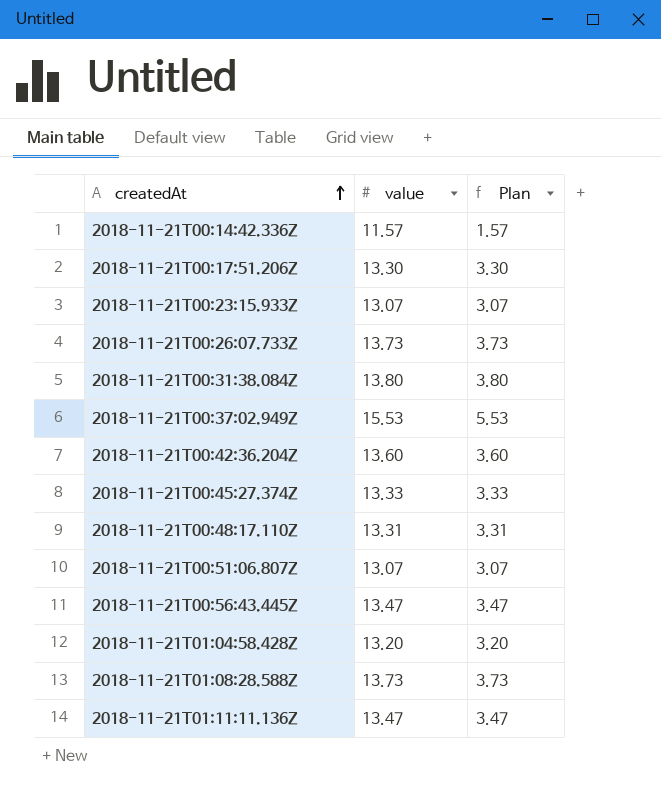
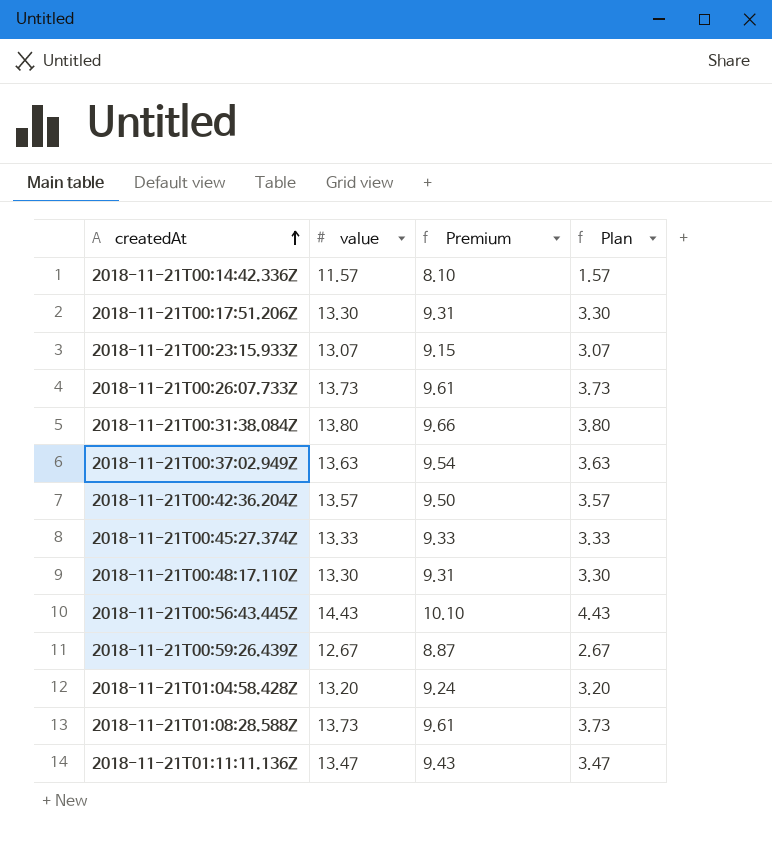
column Premium | formula: none -> [value] * 0.7
row 2018-11-21T00:51:06.807Z: 13.07 | 3.07 -> none
2018-11-21T00:37:02.949Z | value: 15.53 -> 13.63
2018-11-21T00:37:02.949Z | Plan: 5.53 -> 3.63
2018-11-21T00:42:36.204Z | value: 13.60 -> 13.57
2018-11-21T00:42:36.204Z | Plan: 3.60 -> 3.57
2018-11-21T00:48:17.110Z | value: 13.31 -> 13.30
2018-11-21T00:48:17.110Z | Plan: 3.31 -> 3.30
2018-11-21T00:56:43.445Z | value: 13.47 -> 14.43
2018-11-21T00:56:43.445Z | Plan: 3.47 -> 4.43
row 2018-11-21T00:59:26.439Z: none -> 12.67 | 8.87 | 2.67

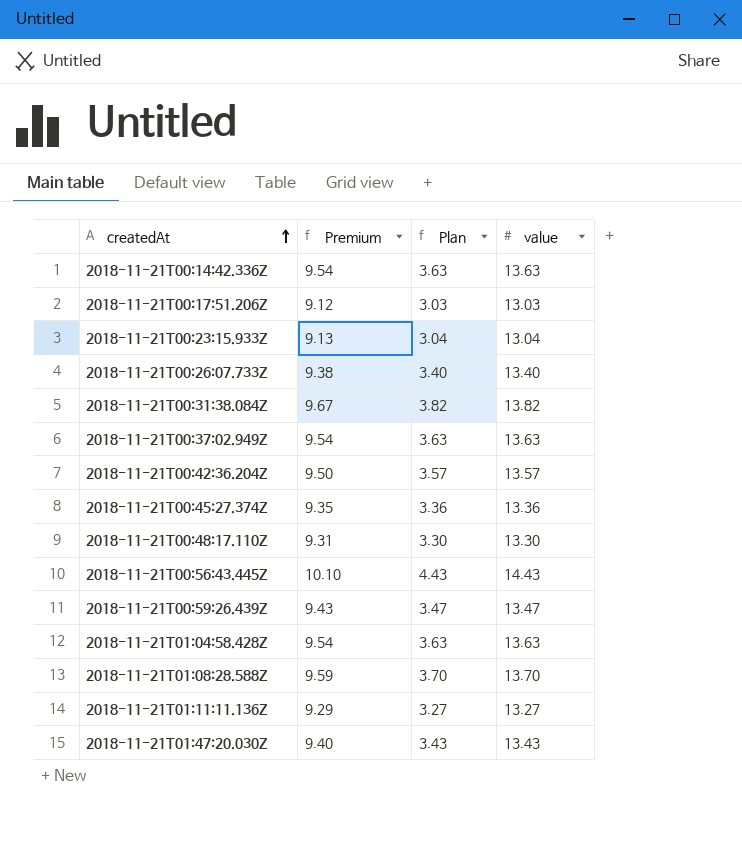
column value | position: 2 -> 4
2018-11-21T00:14:42.336Z | Premium: 8.10 -> 9.54
2018-11-21T00:14:42.336Z | Plan: 1.57 -> 3.63
2018-11-21T00:14:42.336Z | value: 11.57 -> 13.63
2018-11-21T00:17:51.206Z | Premium: 9.31 -> 9.12
2018-11-21T00:17:51.206Z | Plan: 3.30 -> 3.03
2018-11-21T00:17:51.206Z | value: 13.30 -> 13.03
2018-11-21T00:23:15.933Z | Premium: 9.15 -> 9.13
2018-11-21T00:23:15.933Z | Plan: 3.07 -> 3.04
2018-11-21T00:23:15.933Z | value: 13.07 -> 13.04
2018-11-21T00:26:07.733Z | Premium: 9.61 -> 9.38
2018-11-21T00:26:07.733Z | Plan: 3.73 -> 3.40
2018-11-21T00:26:07.733Z | value: 13.73 -> 13.40
2018-11-21T00:31:38.084Z | Premium: 9.66 -> 9.67
2018-11-21T00:31:38.084Z | Plan: 3.80 -> 3.82
2018-11-21T00:31:38.084Z | value: 13.80 -> 13.82
2018-11-21T00:45:27.374Z | Premium: 9.33 -> 9.35
2018-11-21T00:45:27.374Z | Plan: 3.33 -> 3.36
2018-11-21T00:45:27.374Z | value: 13.33 -> 13.36
2018-11-21T00:59:26.439Z | Premium: 8.87 -> 9.43
2018-11-21T00:59:26.439Z | Plan: 2.67 -> 3.47
2018-11-21T00:59:26.439Z | value: 12.67 -> 13.47
2018-11-21T01:04:58.428Z | Premium: 9.24 -> 9.54
2018-11-21T01:04:58.428Z | Plan: 3.20 -> 3.63
2018-11-21T01:04:58.428Z | value: 13.20 -> 13.63
2018-11-21T01:08:28.588Z | Premium: 9.61 -> 9.59
2018-11-21T01:08:28.588Z | Plan: 3.73 -> 3.70
2018-11-21T01:08:28.588Z | value: 13.73 -> 13.70
2018-11-21T01:11:11.136Z | Premium: 9.43 -> 9.29
2018-11-21T01:11:11.136Z | Plan: 3.47 -> 3.27
2018-11-21T01:11:11.136Z | value: 13.47 -> 13.27
row 2018-11-21T01:47:20.030Z: none -> 9.40 | 3.43 | 13.43

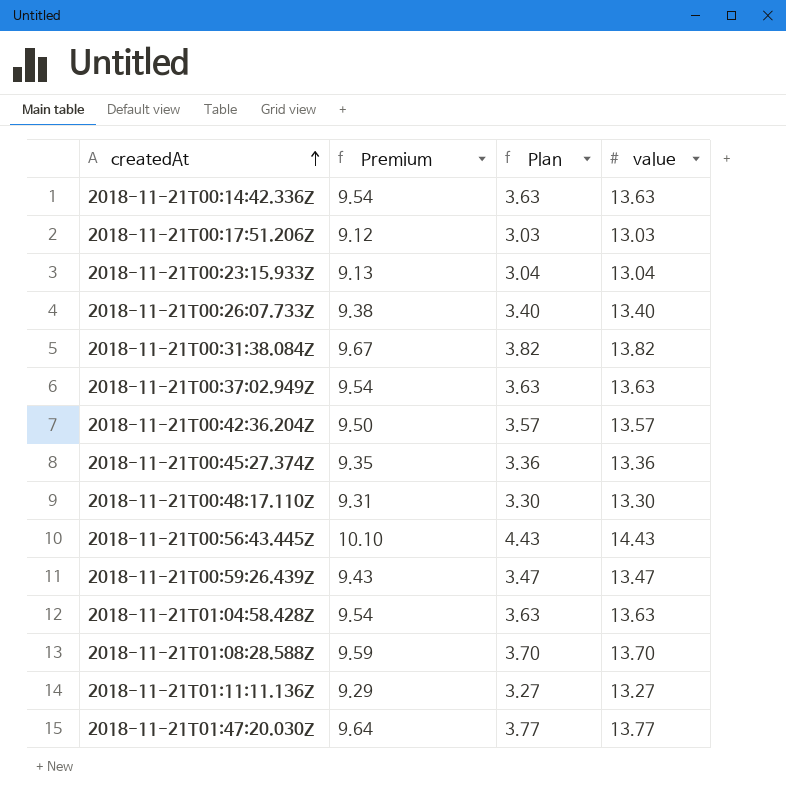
2018-11-21T01:47:20.030Z | Premium: 9.40 -> 9.64
2018-11-21T01:47:20.030Z | Plan: 3.43 -> 3.77
2018-11-21T01:47:20.030Z | value: 13.43 -> 13.77

